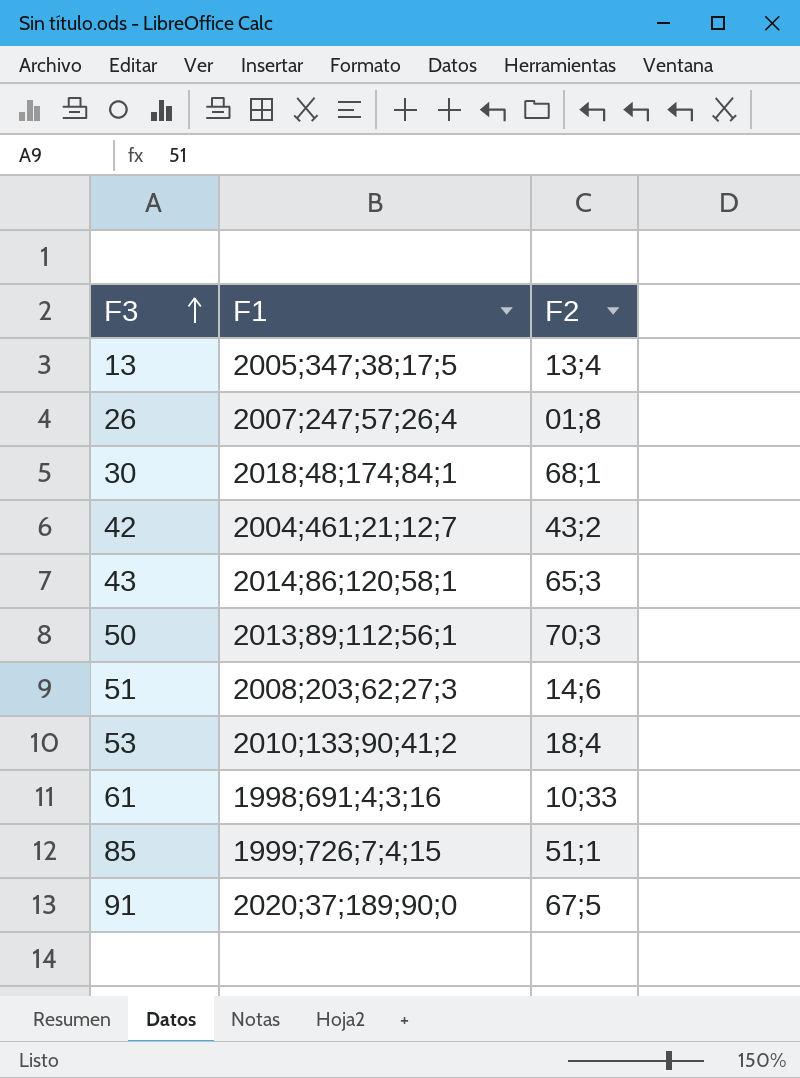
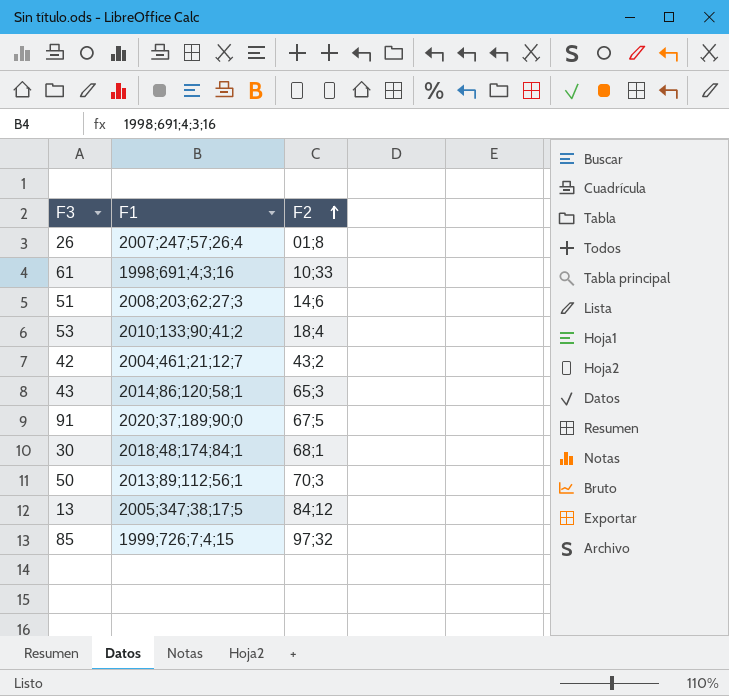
row order: F3 ascending -> F2 ascending
13 | F2: 13;4 -> 84;12
85 | F2: 51;1 -> 97;32

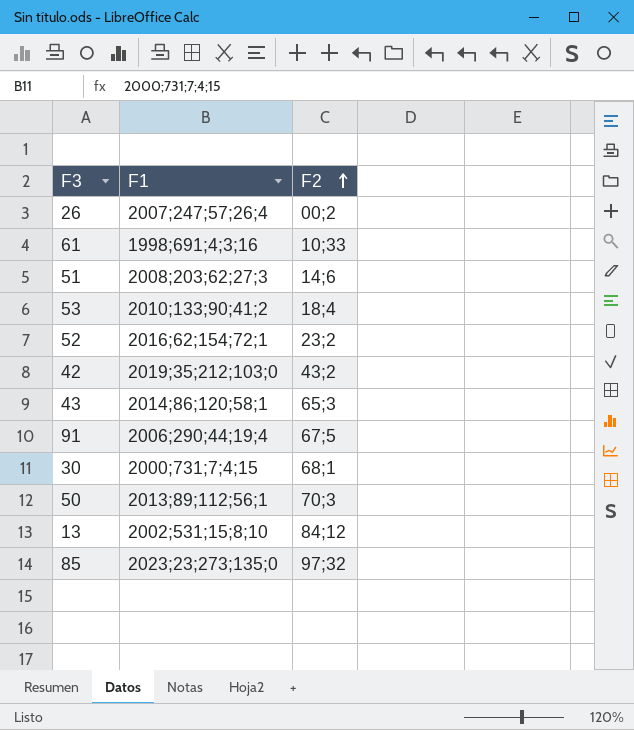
26 | F2: 01;8 -> 00;2
row 52: none -> 2016;62;154;72;1 | 23;2
42 | F1: 2004;461;21;12;7 -> 2019;35;212;103;0
91 | F1: 2020;37;189;90;0 -> 2006;290;44;19;4
30 | F1: 2018;48;174;84;1 -> 2000;731;7;4;15
13 | F1: 2005;347;38;17;5 -> 2002;531;15;8;10
85 | F1: 1999;726;7;4;15 -> 2023;23;273;135;0

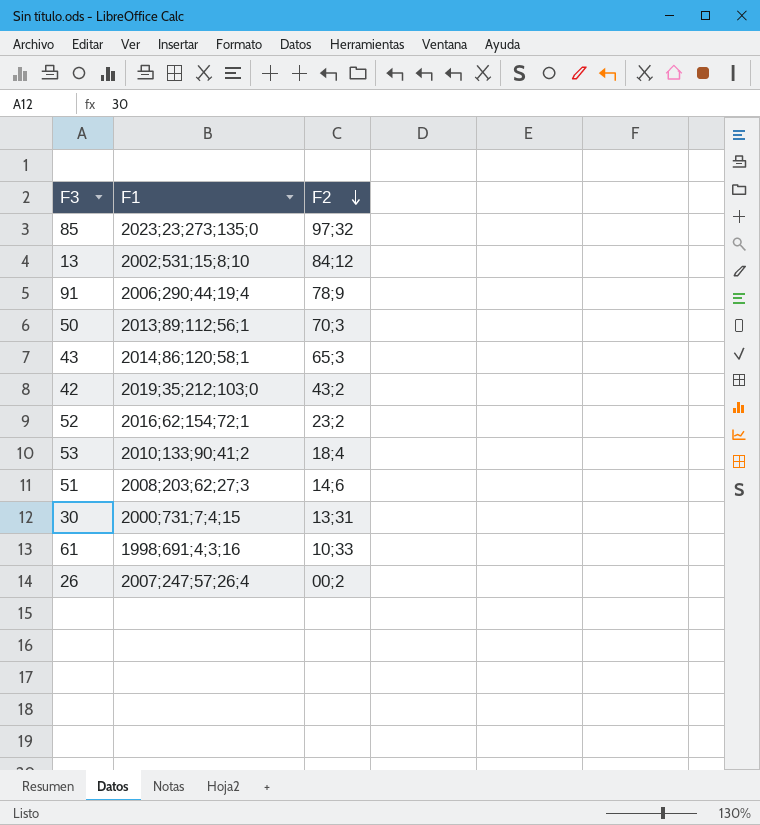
row order: F2 ascending -> F2 descending
91 | F2: 67;5 -> 78;9
30 | F2: 68;1 -> 13;31

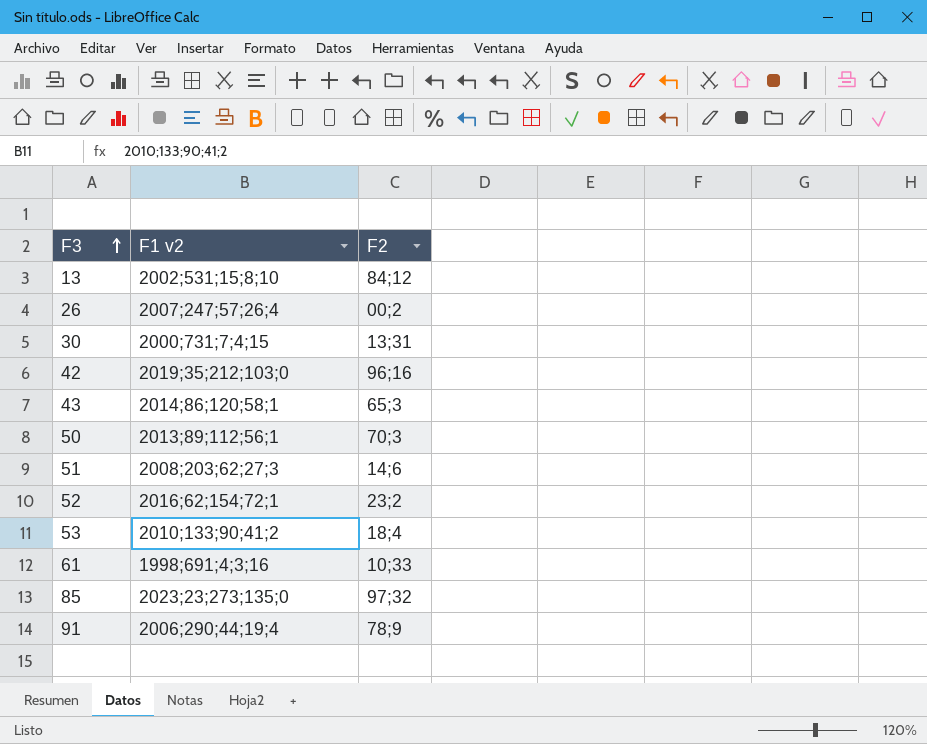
row order: F2 descending -> F3 ascending
column name: F1 -> F1 v2
42 | F2: 43;2 -> 96;16

